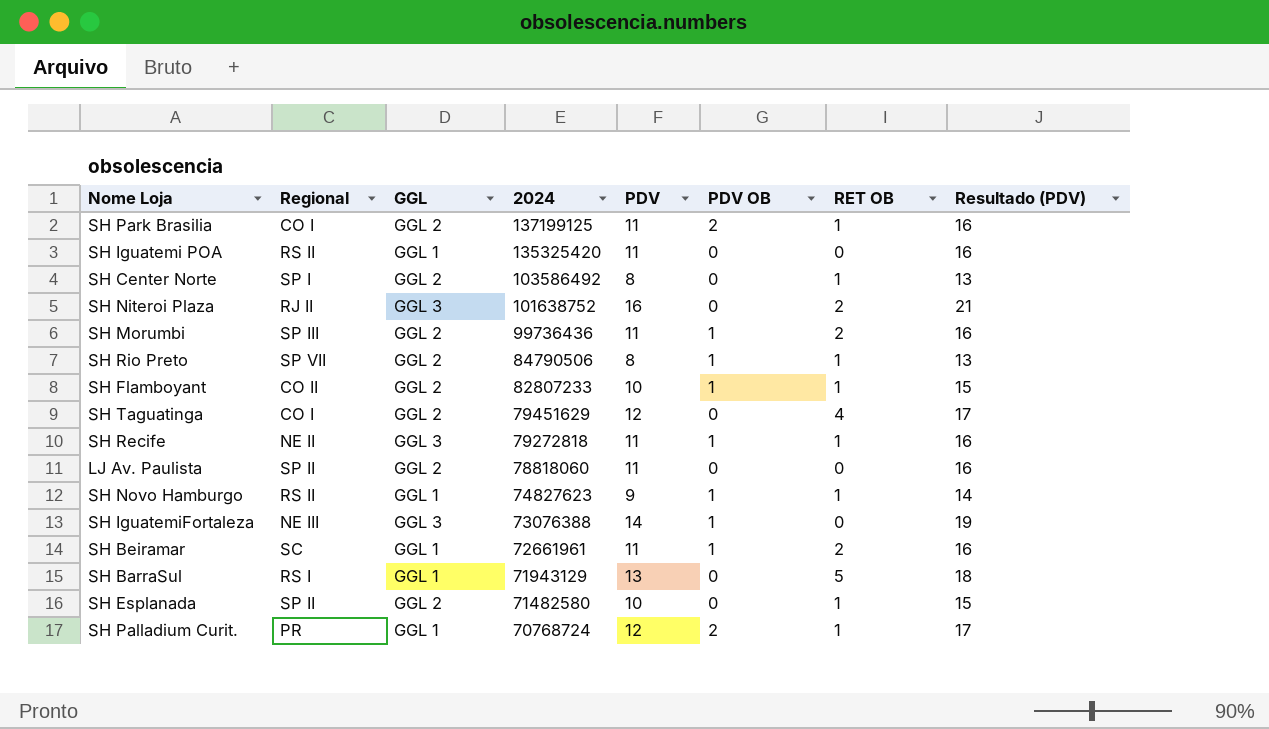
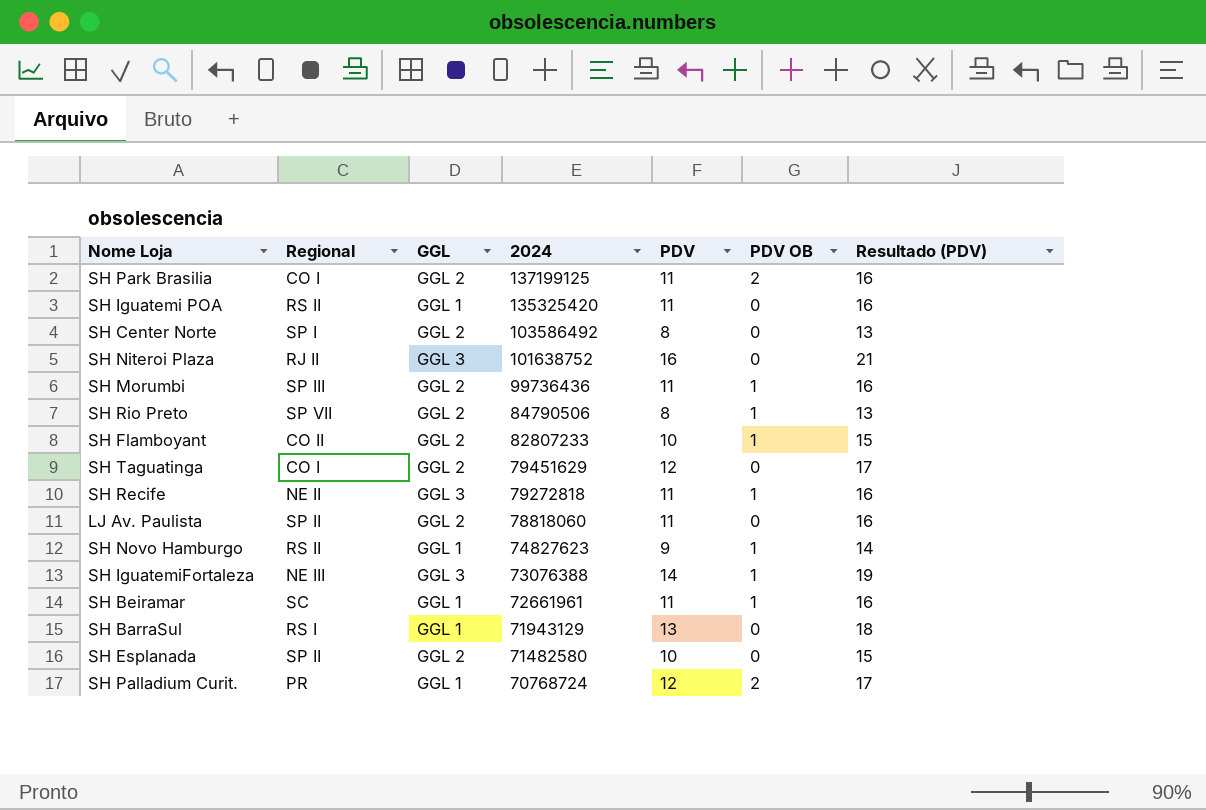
column RET OB | position: 7 -> none

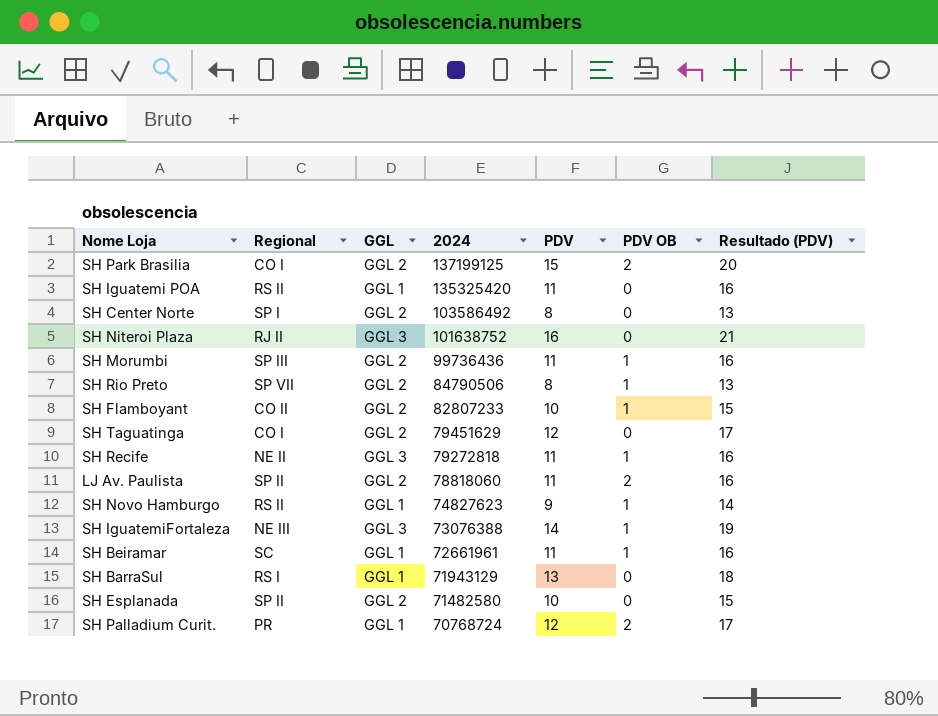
SH Park Brasilia | PDV: 11 -> 15
SH Park Brasilia | Resultado (PDV): 16 -> 20
LJ Av. Paulista | PDV OB: 0 -> 2

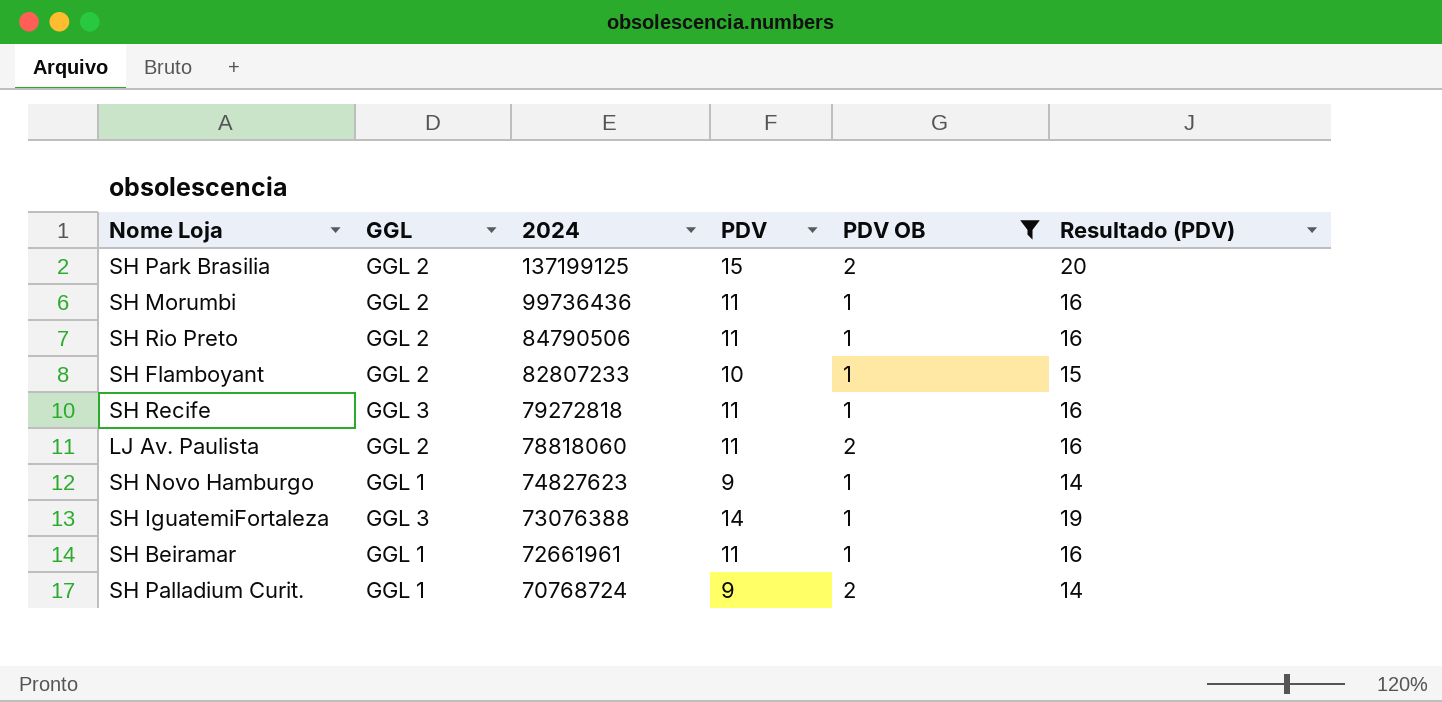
filter: none -> PDV OB != 0
column Regional | position: 2 -> none
SH Rio Preto | PDV: 8 -> 11
SH Rio Preto | Resultado (PDV): 13 -> 16
SH Palladium Curit. | PDV: 12 -> 9
SH Palladium Curit. | Resultado (PDV): 17 -> 14

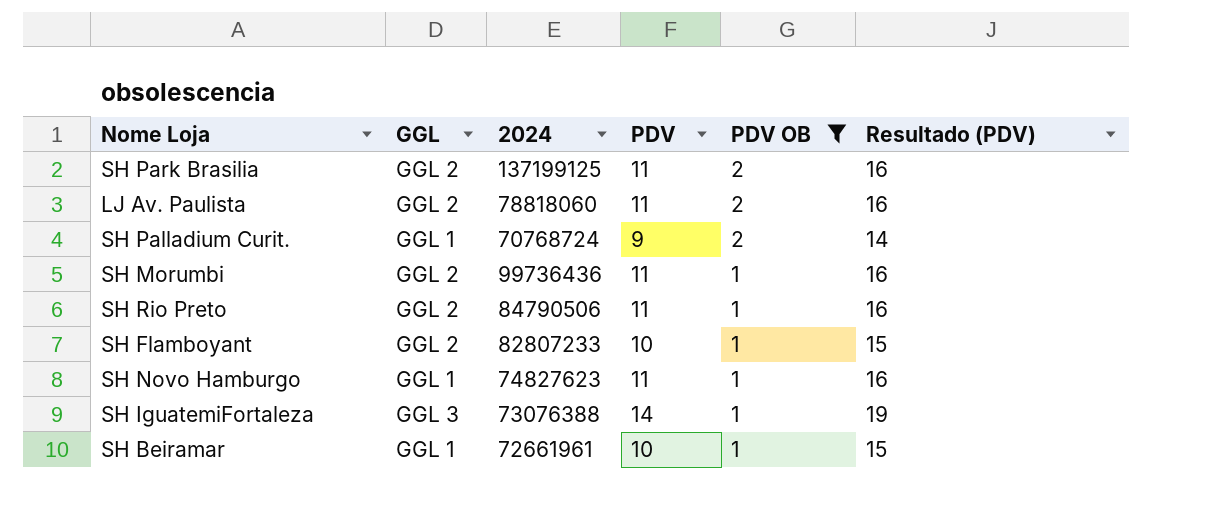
row order: 2024 descending -> PDV OB descending
row SH Recife: GGL 3 | 79272818 | 11 | 1 | 16 -> none
SH Park Brasilia | PDV: 15 -> 11
SH Park Brasilia | Resultado (PDV): 20 -> 16
SH Novo Hamburgo | PDV: 9 -> 11
SH Novo Hamburgo | Resultado (PDV): 14 -> 16
SH Beiramar | PDV: 11 -> 10
SH Beiramar | Resultado (PDV): 16 -> 15

